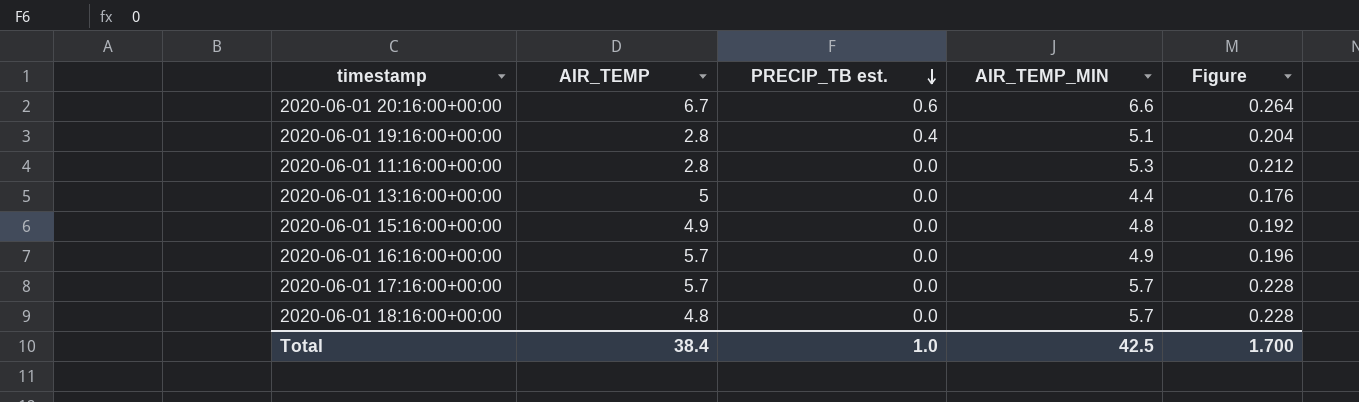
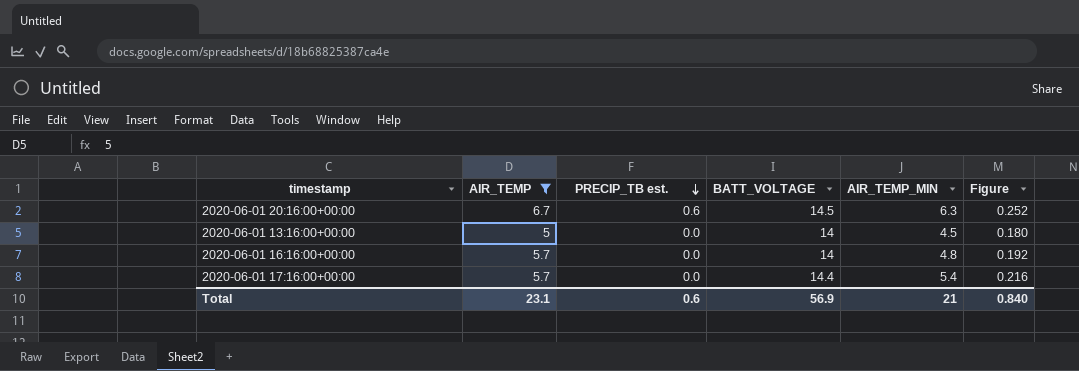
filter: none -> AIR_TEMP >= 5
column BATT_VOLTAGE | position: none -> 4
2020-06-01 20:16:00+00:00 | AIR_TEMP_MIN: 6.6 -> 6.3
2020-06-01 20:16:00+00:00 | Figure: 0.264 -> 0.252
2020-06-01 13:16:00+00:00 | AIR_TEMP_MIN: 4.4 -> 4.5
2020-06-01 13:16:00+00:00 | Figure: 0.176 -> 0.180
2020-06-01 16:16:00+00:00 | AIR_TEMP_MIN: 4.9 -> 4.8
2020-06-01 16:16:00+00:00 | Figure: 0.196 -> 0.192
2020-06-01 17:16:00+00:00 | AIR_TEMP_MIN: 5.7 -> 5.4
2020-06-01 17:16:00+00:00 | Figure: 0.228 -> 0.216
Total | AIR_TEMP: 38.4 -> 23.1
Total | PRECIP_TB est.: 1.0 -> 0.6
Total | AIR_TEMP_MIN: 42.5 -> 21
Total | Figure: 1.700 -> 0.840

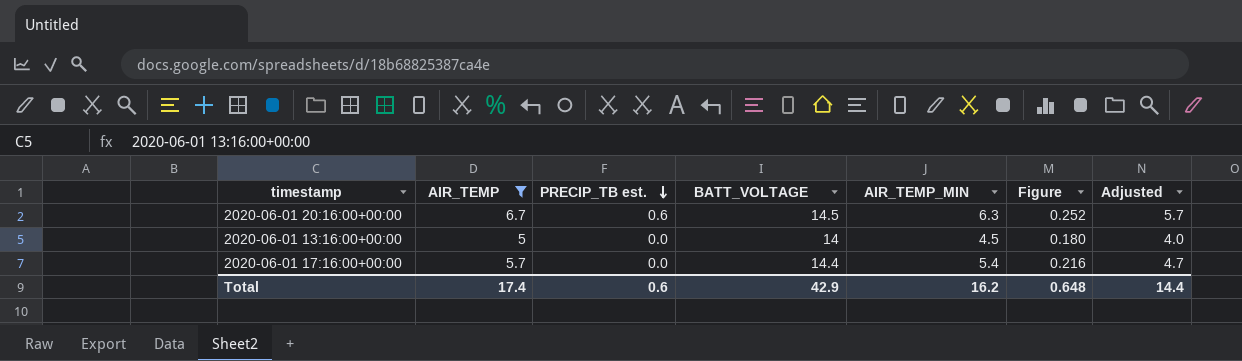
column Adjusted | formula: none -> [AIR_TEMP] - 1
row 2020-06-01 16:16:00+00:00: 5.7 | 0.0 | 14 | 4.8 | 0.192 -> none
Total | AIR_TEMP: 23.1 -> 17.4
Total | BATT_VOLTAGE: 56.9 -> 42.9
Total | AIR_TEMP_MIN: 21 -> 16.2
Total | Figure: 0.840 -> 0.648

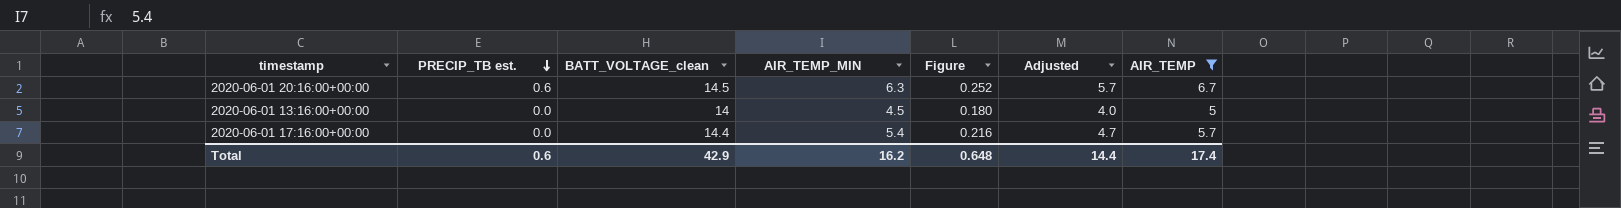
column name: BATT_VOLTAGE -> BATT_VOLTAGE_clean
column AIR_TEMP | position: 2 -> 7

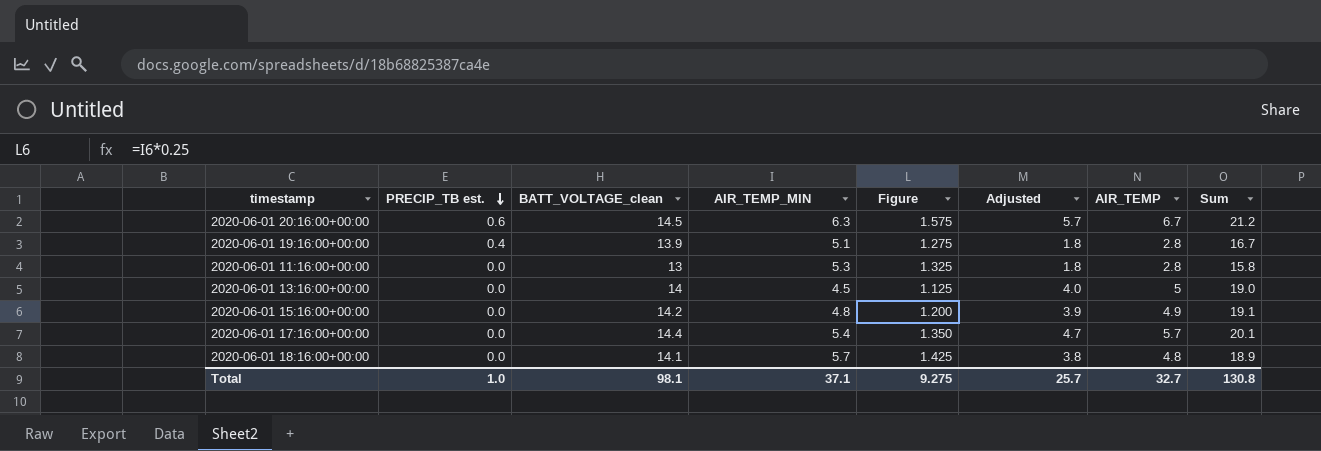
filter: AIR_TEMP >= 5 -> none
column Figure | formula: [AIR_TEMP_MIN] * 0.04 -> [AIR_TEMP_MIN] * 0.25
column Sum | formula: none -> [BATT_VOLTAGE_clean] + [AIR_TEMP]
Total | PRECIP_TB est.: 0.6 -> 1.0
Total | BATT_VOLTAGE_clean: 42.9 -> 98.1
Total | AIR_TEMP_MIN: 16.2 -> 37.1
Total | Figure: 0.648 -> 9.275
Total | Adjusted: 14.4 -> 25.7
Total | AIR_TEMP: 17.4 -> 32.7

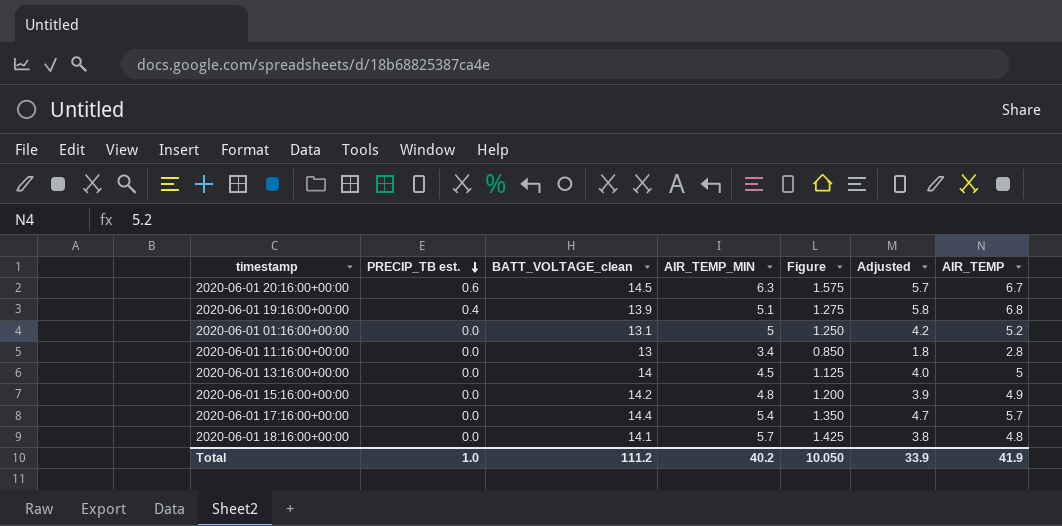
column Sum | formula: [BATT_VOLTAGE_clean] + [AIR_TEMP] -> none
2020-06-01 19:16:00+00:00 | Adjusted: 1.8 -> 5.8
2020-06-01 19:16:00+00:00 | AIR_TEMP: 2.8 -> 6.8
row 2020-06-01 01:16:00+00:00: none -> 0.0 | 13.1 | 5 | 1.250 | 4.2 | 5.2
2020-06-01 11:16:00+00:00 | AIR_TEMP_MIN: 5.3 -> 3.4
2020-06-01 11:16:00+00:00 | Figure: 1.325 -> 0.850
Total | BATT_VOLTAGE_clean: 98.1 -> 111.2
Total | AIR_TEMP_MIN: 37.1 -> 40.2
Total | Figure: 9.275 -> 10.050
Total | Adjusted: 25.7 -> 33.9
Total | AIR_TEMP: 32.7 -> 41.9

